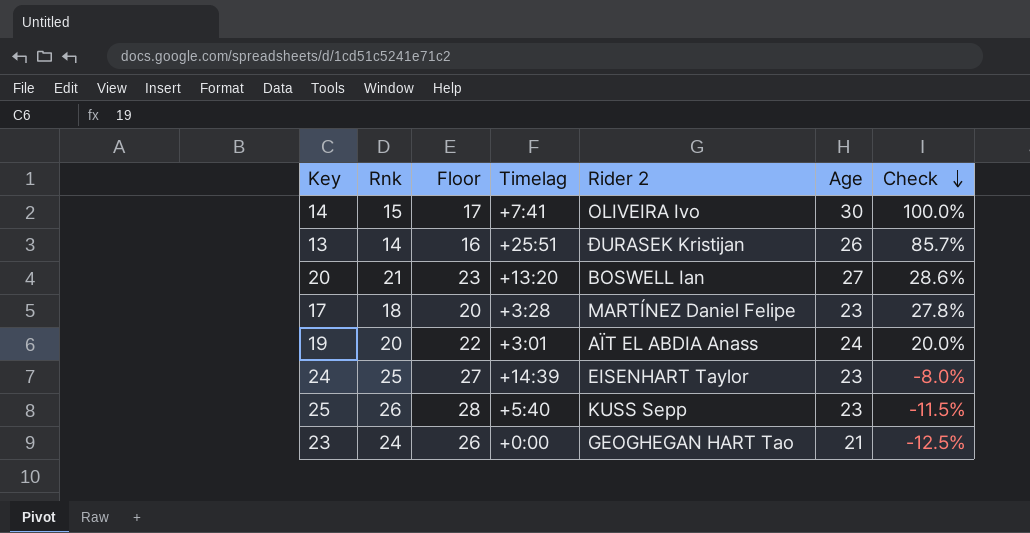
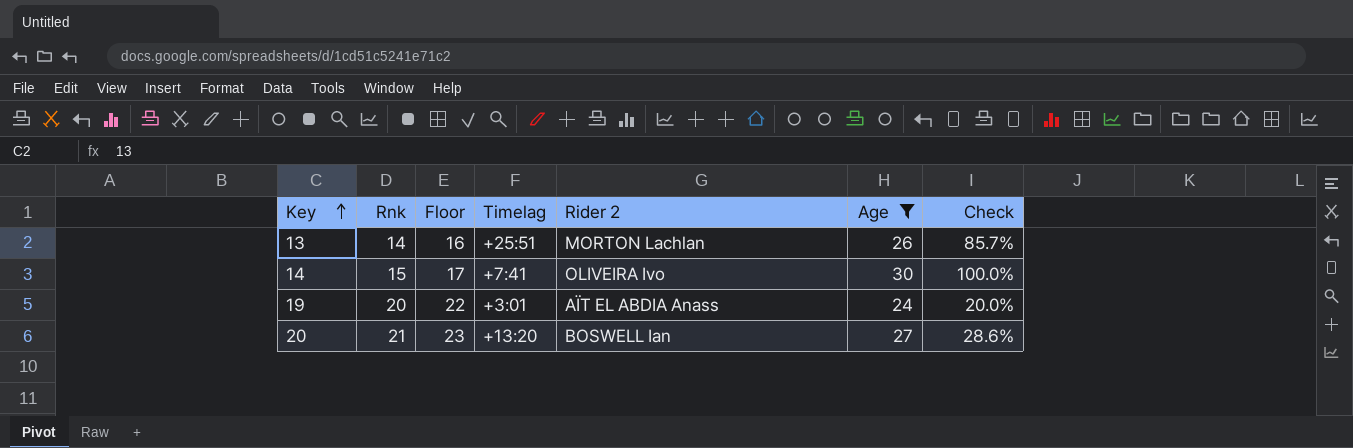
filter: none -> Age >= 24
row order: Check descending -> Key ascending
13 | Rider 2: ĐURASEK Kristijan -> MORTON Lachlan

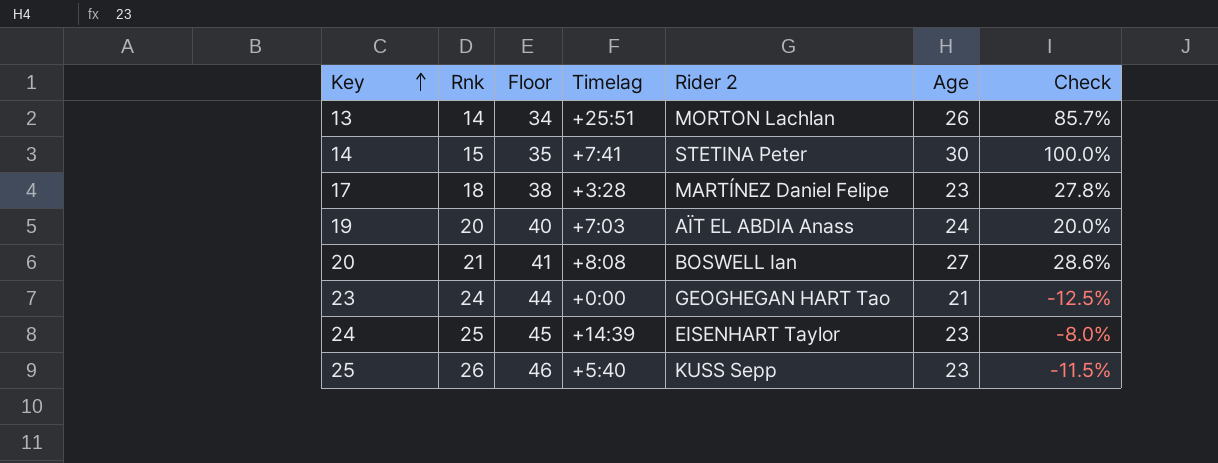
filter: Age >= 24 -> none
column Floor | formula: [Rnk] + 2 -> [Rnk] + 20
14 | Rider 2: OLIVEIRA Ivo -> STETINA Peter
19 | Timelag: +3:01 -> +7:03
20 | Timelag: +13:20 -> +8:08

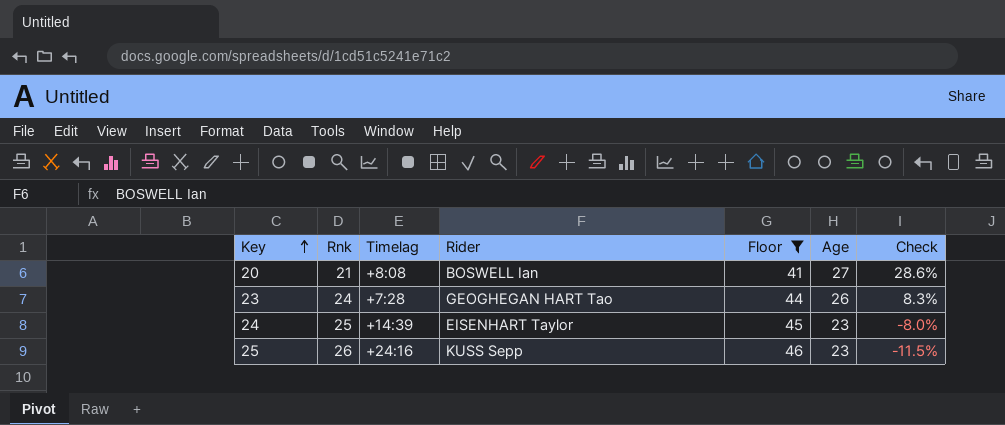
filter: none -> Floor >= 41
column name: Rider 2 -> Rider
column Floor | position: 3 -> 5
23 | Timelag: +0:00 -> +7:28
23 | Age: 21 -> 26
23 | Check: -12.5% -> 8.3%
25 | Timelag: +5:40 -> +24:16

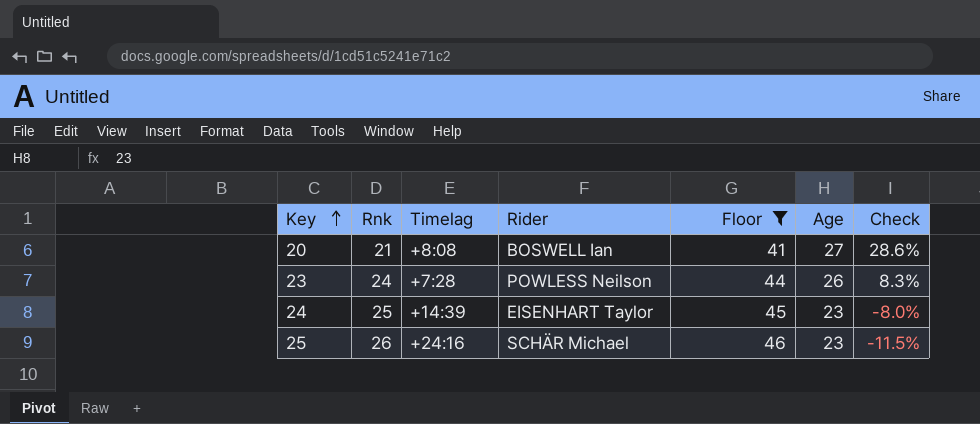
23 | Rider: GEOGHEGAN HART Tao -> POWLESS Neilson
25 | Rider: KUSS Sepp -> SCHÄR Michael

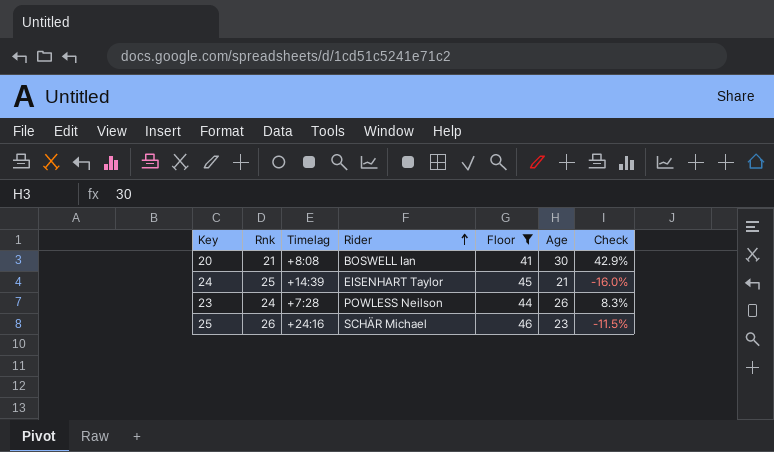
row order: Key ascending -> Rider ascending
20 | Age: 27 -> 30
20 | Check: 28.6% -> 42.9%
24 | Age: 23 -> 21
24 | Check: -8.0% -> -16.0%

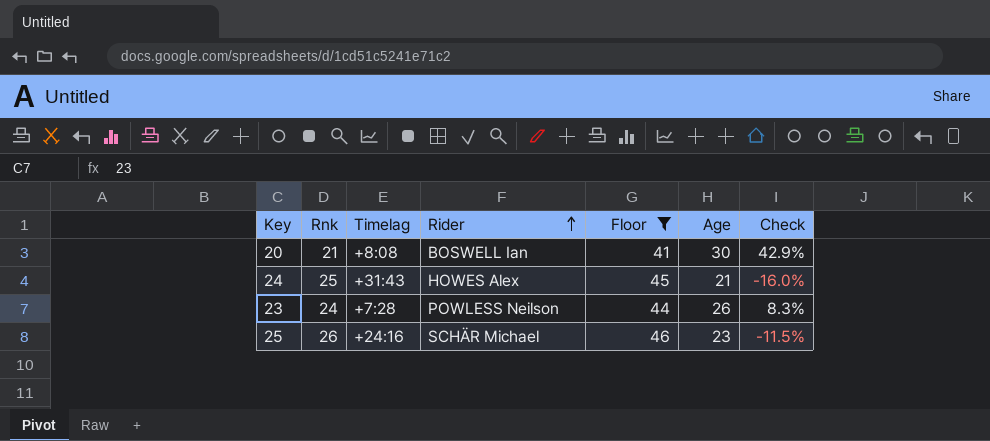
24 | Timelag: +14:39 -> +31:43
24 | Rider: EISENHART Taylor -> HOWES Alex

